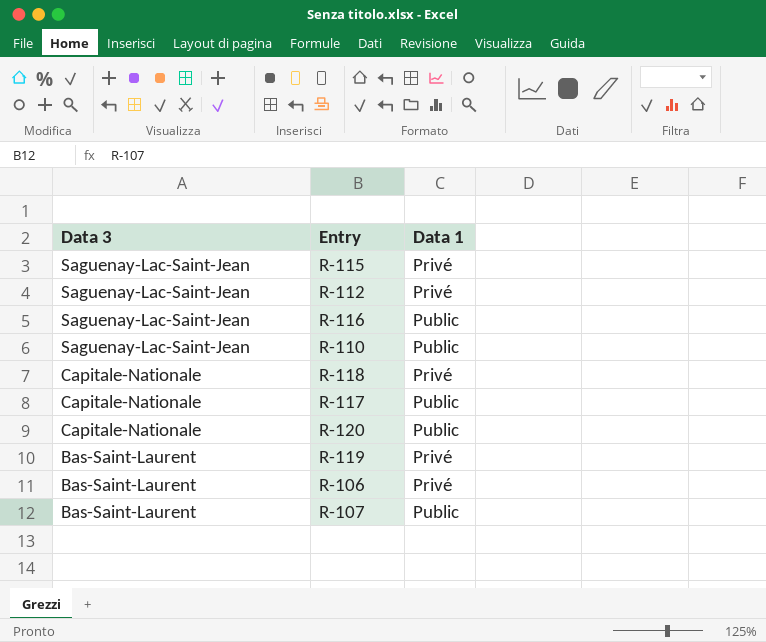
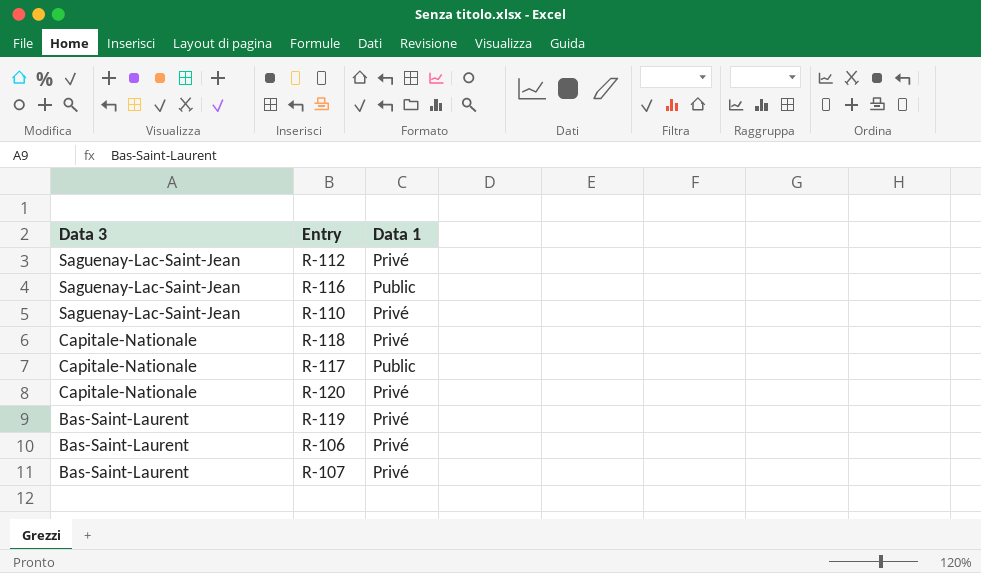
row R-115: Saguenay-Lac-Saint-Jean | Privé -> none
R-110 | Data 1: Public -> Privé
R-120 | Data 1: Public -> Privé
R-107 | Data 1: Public -> Privé

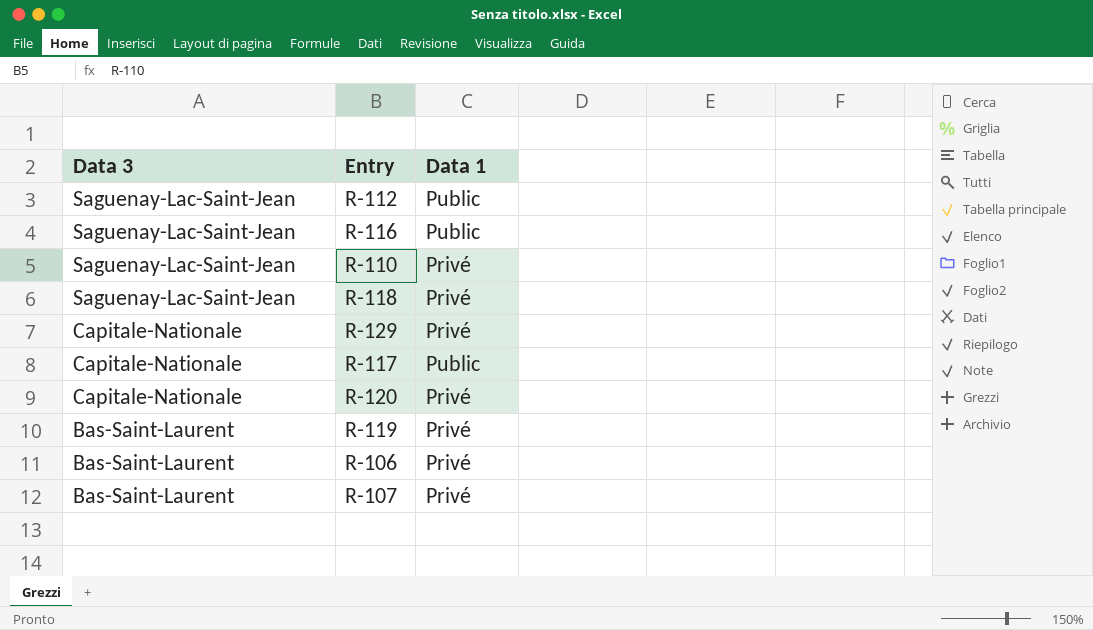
R-112 | Data 1: Privé -> Public
R-118 | Data 3: Capitale-Nationale -> Saguenay-Lac-Saint-Jean
row R-129: none -> Capitale-Nationale | Privé

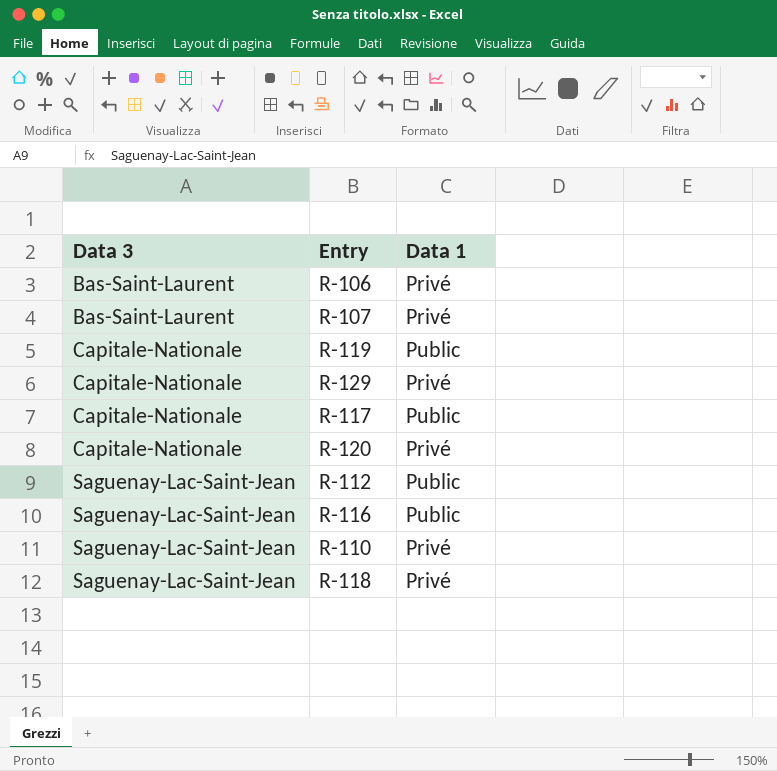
row order: Data 3 descending -> Data 3 ascending
R-119 | Data 3: Bas-Saint-Laurent -> Capitale-Nationale
R-119 | Data 1: Privé -> Public

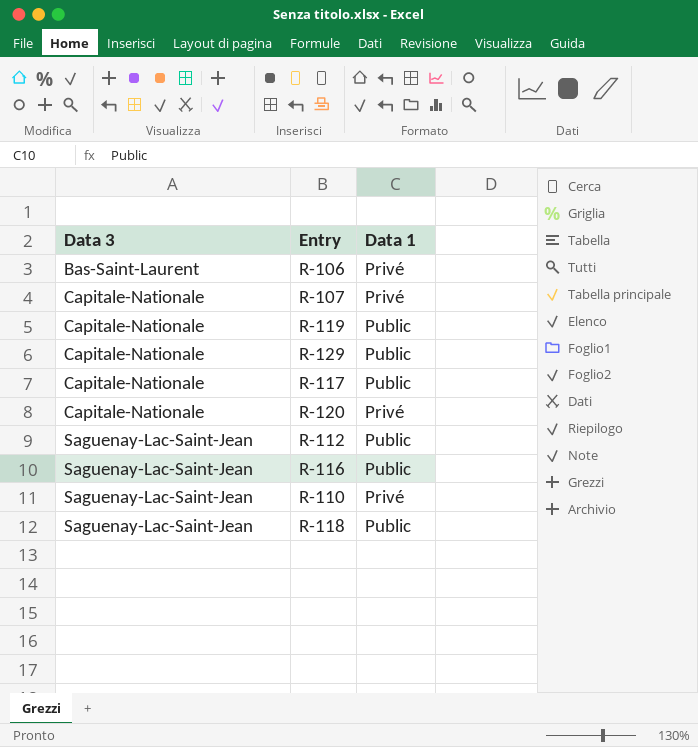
R-107 | Data 3: Bas-Saint-Laurent -> Capitale-Nationale
R-129 | Data 1: Privé -> Public
R-118 | Data 1: Privé -> Public

